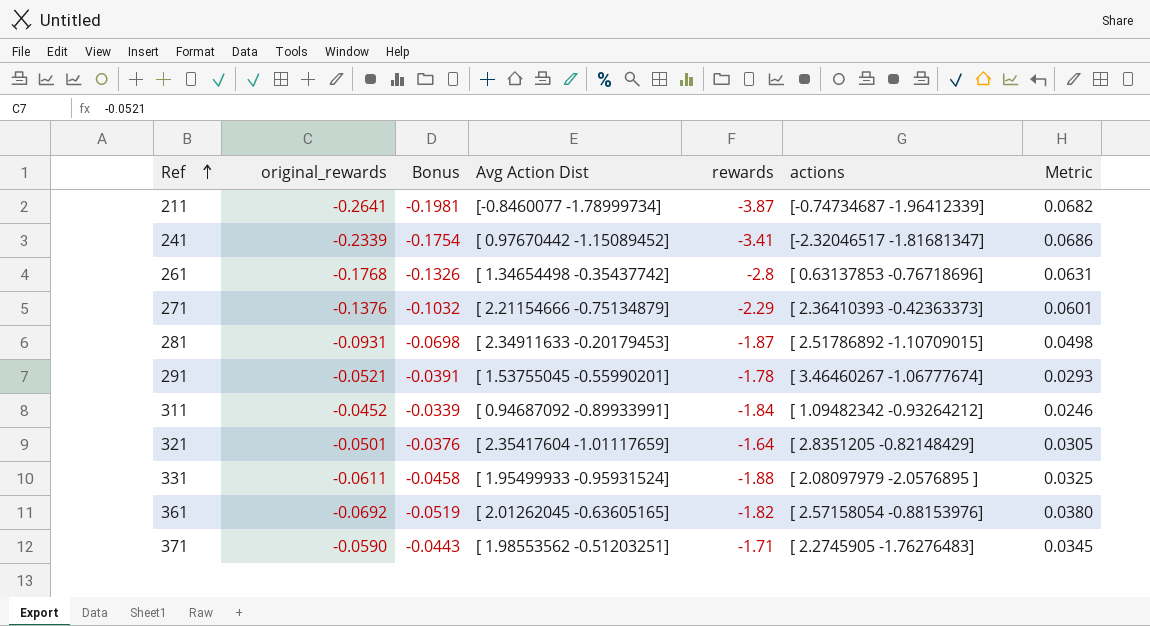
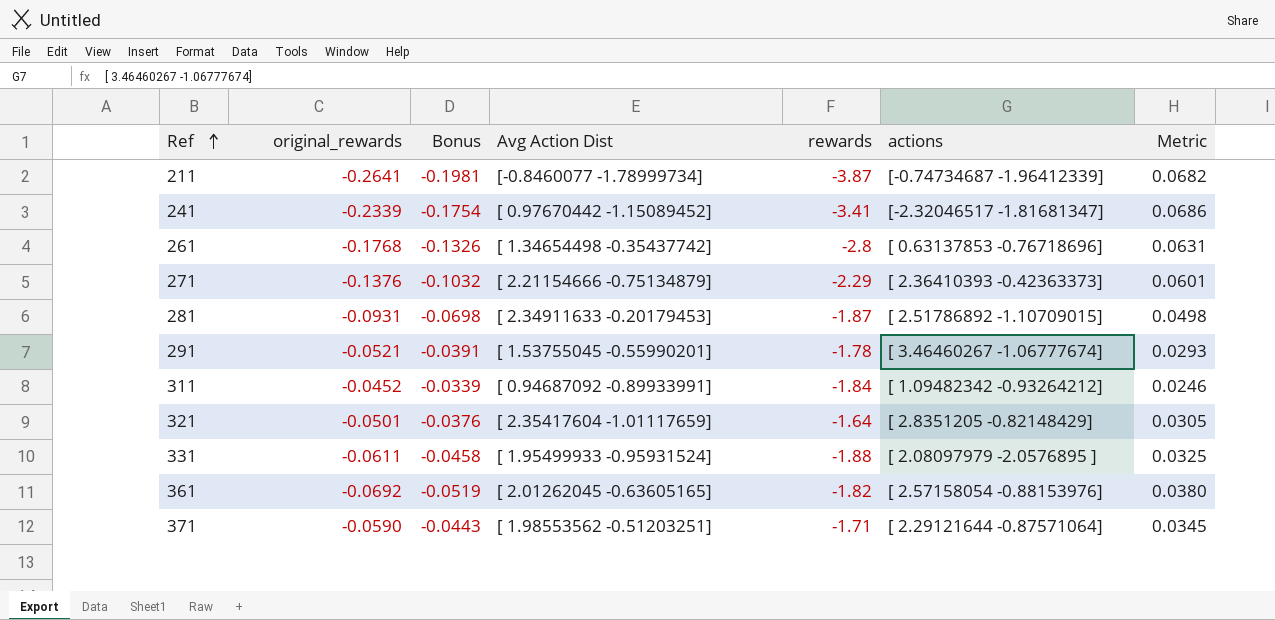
371 | actions: [ 2.2745905 -1.76276483] -> [ 2.29121644 -0.87571064]

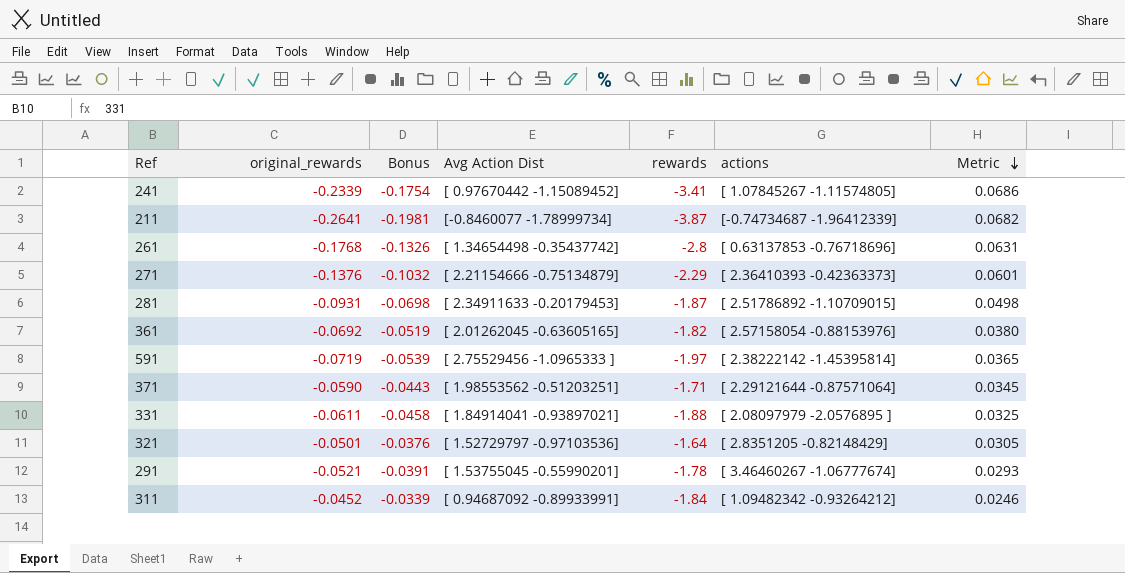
row order: Ref ascending -> Metric descending
241 | actions: [-2.32046517 -1.81681347] -> [ 1.07845267 -1.11574805]
row 591: none -> -0.0719 | -0.0539 | [ 2.75529456 -1.0965333 ] | -1.97 | [ 2.38222142 -1.45395814] | 0.0365
331 | Avg Action Dist: [ 1.95499933 -0.95931524] -> [ 1.84914041 -0.93897021]
321 | Avg Action Dist: [ 2.35417604 -1.01117659] -> [ 1.52729797 -0.97103536]

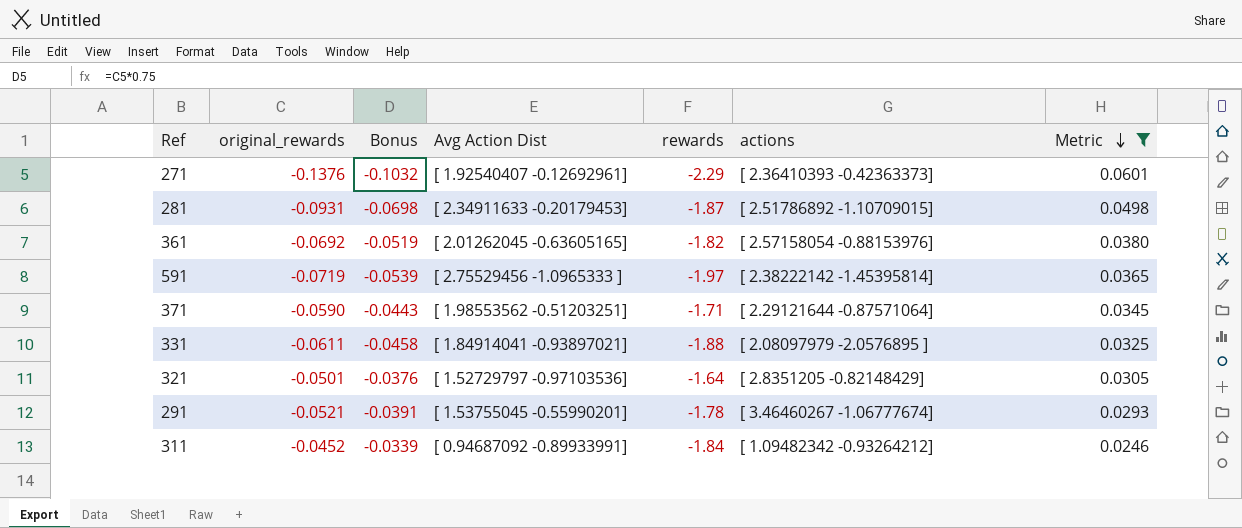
filter: none -> Metric <= 0.0601
271 | Avg Action Dist: [ 2.21154666 -0.75134879] -> [ 1.92540407 -0.12692961]

